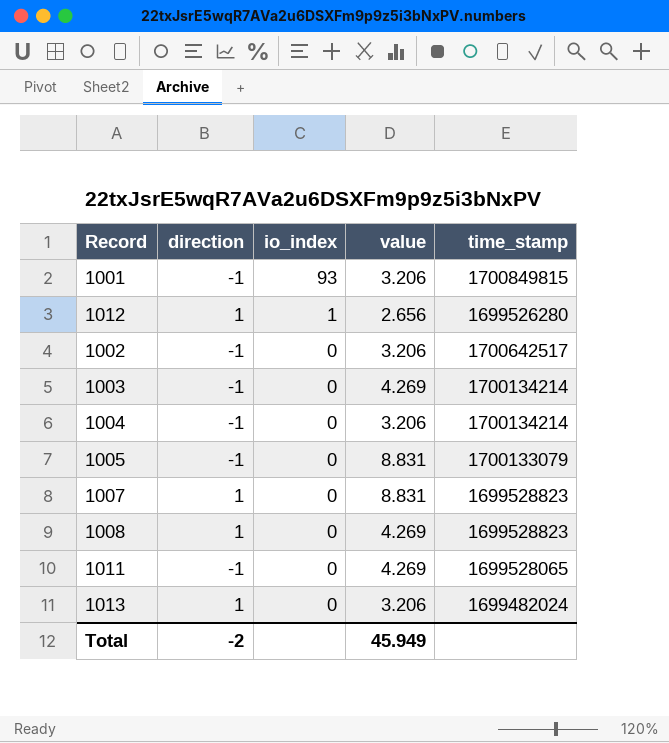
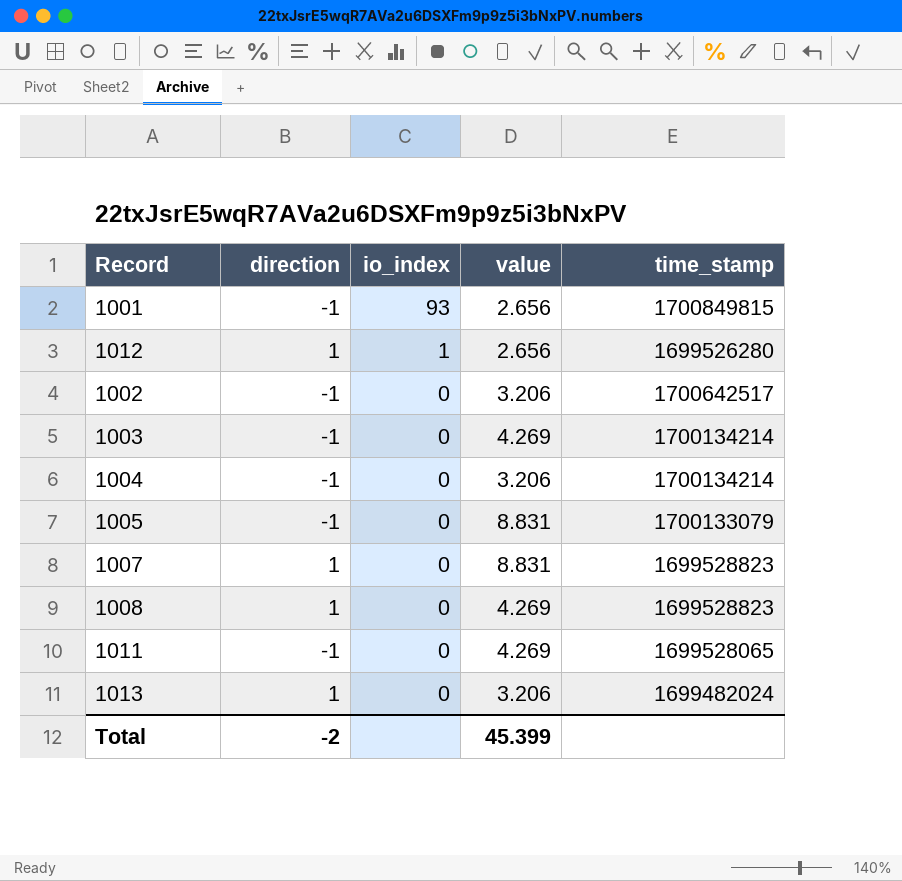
1001 | value: 3.206 -> 2.656
Total | value: 45.949 -> 45.399

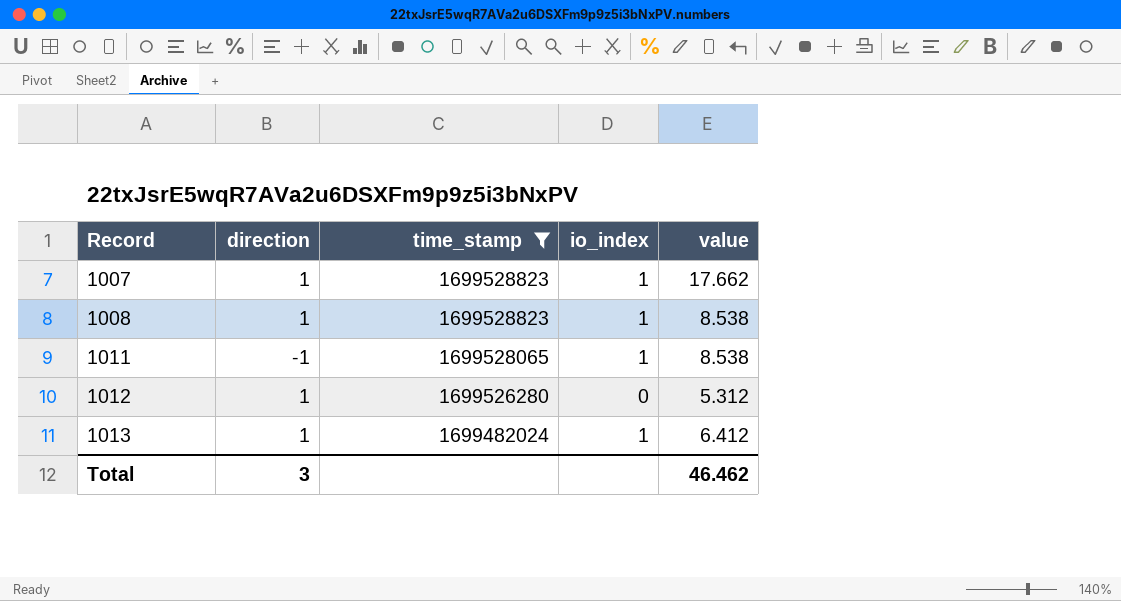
filter: none -> time_stamp <= 1699528823
row order: io_index descending -> Record ascending
column time_stamp | position: 5 -> 3
1007 | io_index: 0 -> 1
1007 | value: 8.831 -> 17.662
1008 | io_index: 0 -> 1
1008 | value: 4.269 -> 8.538
1011 | io_index: 0 -> 1
1011 | value: 4.269 -> 8.538
1012 | io_index: 1 -> 0
1012 | value: 2.656 -> 5.312
1013 | io_index: 0 -> 1
1013 | value: 3.206 -> 6.412
Total | direction: -2 -> 3
Total | value: 45.399 -> 46.462

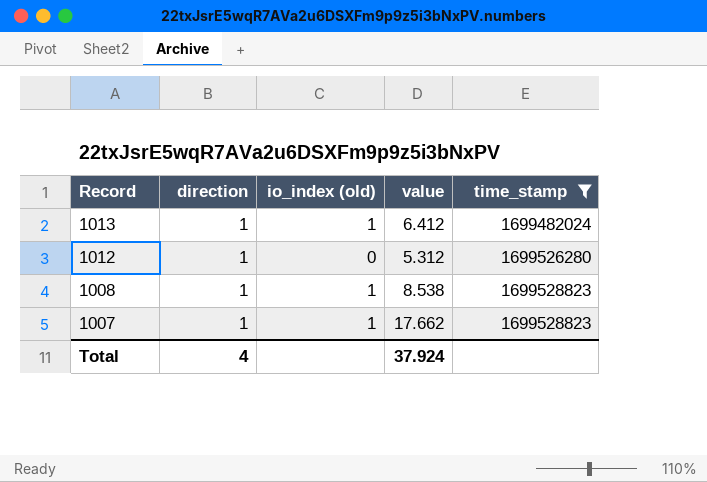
row order: Record ascending -> Record descending
column name: io_index -> io_index (old)
column time_stamp | position: 3 -> 5
row 1011: -1 | 1699528065 | 1 | 8.538 -> none
Total | direction: 3 -> 4
Total | value: 46.462 -> 37.924

